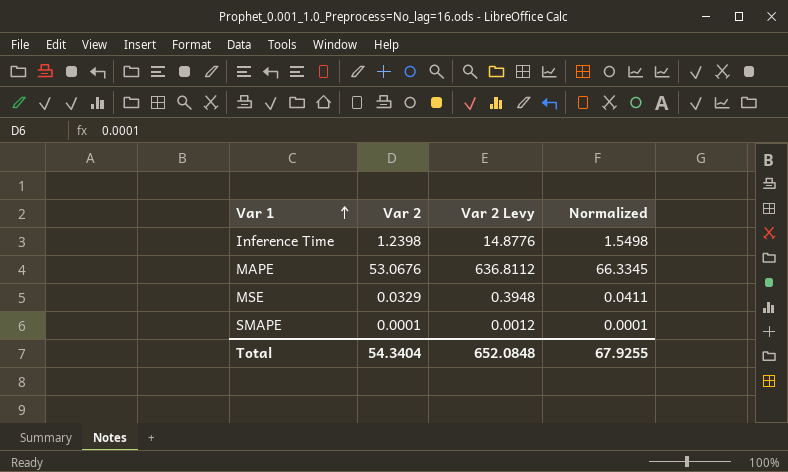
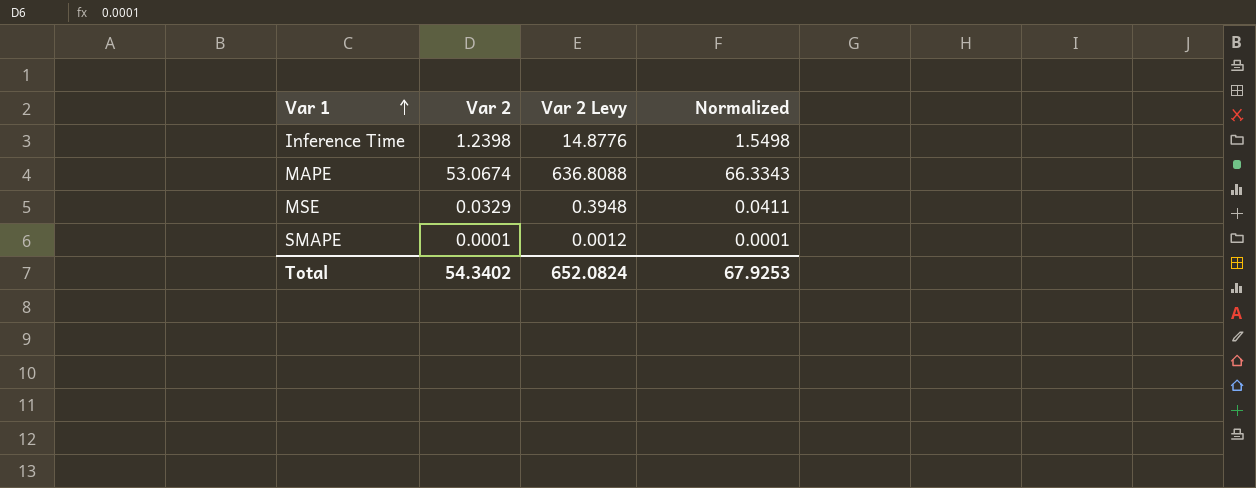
MAPE | Var 2: 53.0676 -> 53.0674
MAPE | Var 2 Levy: 636.8112 -> 636.8088
MAPE | Normalized: 66.3345 -> 66.3343
Total | Var 2: 54.3404 -> 54.3402
Total | Var 2 Levy: 652.0848 -> 652.0824
Total | Normalized: 67.9255 -> 67.9253

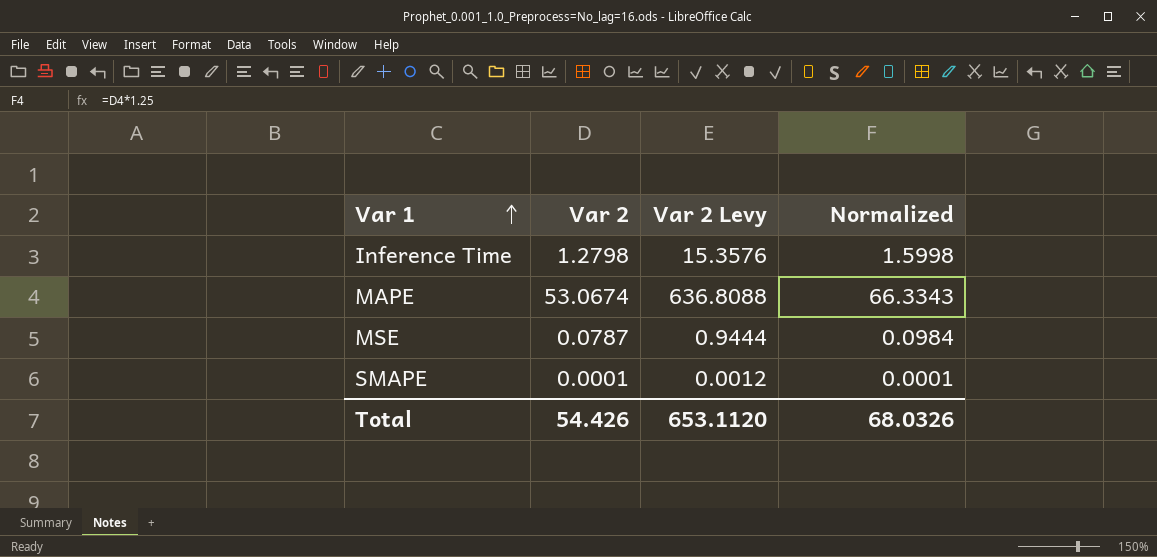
Inference Time | Var 2: 1.2398 -> 1.2798
Inference Time | Var 2 Levy: 14.8776 -> 15.3576
Inference Time | Normalized: 1.5498 -> 1.5998
MSE | Var 2: 0.0329 -> 0.0787
MSE | Var 2 Levy: 0.3948 -> 0.9444
MSE | Normalized: 0.0411 -> 0.0984
Total | Var 2: 54.3402 -> 54.426
Total | Var 2 Levy: 652.0824 -> 653.1120
Total | Normalized: 67.9253 -> 68.0326

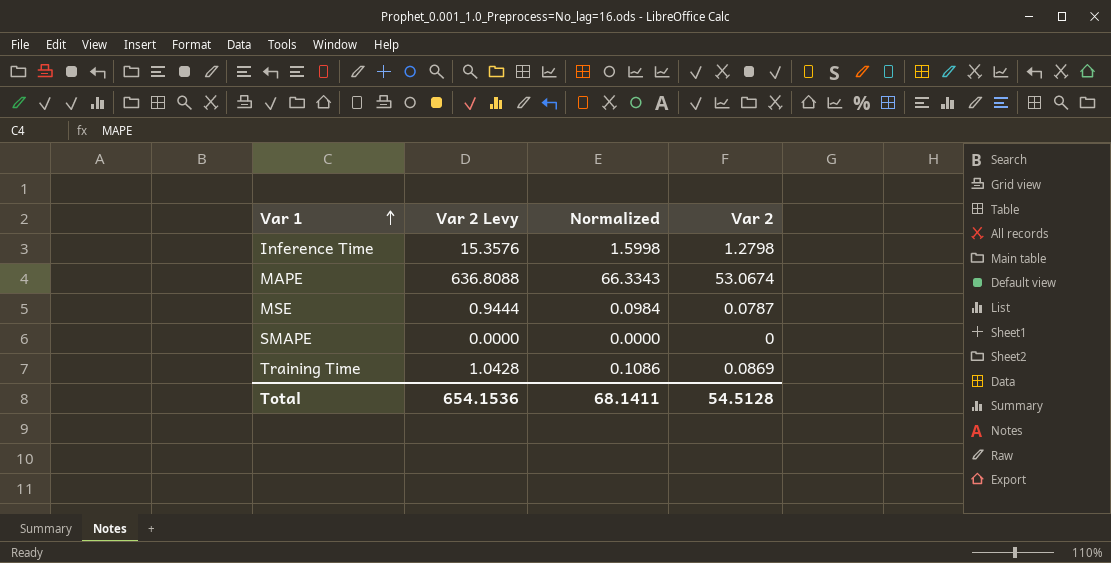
column Var 2 | position: 2 -> 4
SMAPE | Var 2 Levy: 0.0012 -> 0.0000
SMAPE | Normalized: 0.0001 -> 0.0000
SMAPE | Var 2: 0.0001 -> 0
row Training Time: none -> 1.0428 | 0.1086 | 0.0869
Total | Var 2 Levy: 653.1120 -> 654.1536
Total | Normalized: 68.0326 -> 68.1411
Total | Var 2: 54.426 -> 54.5128

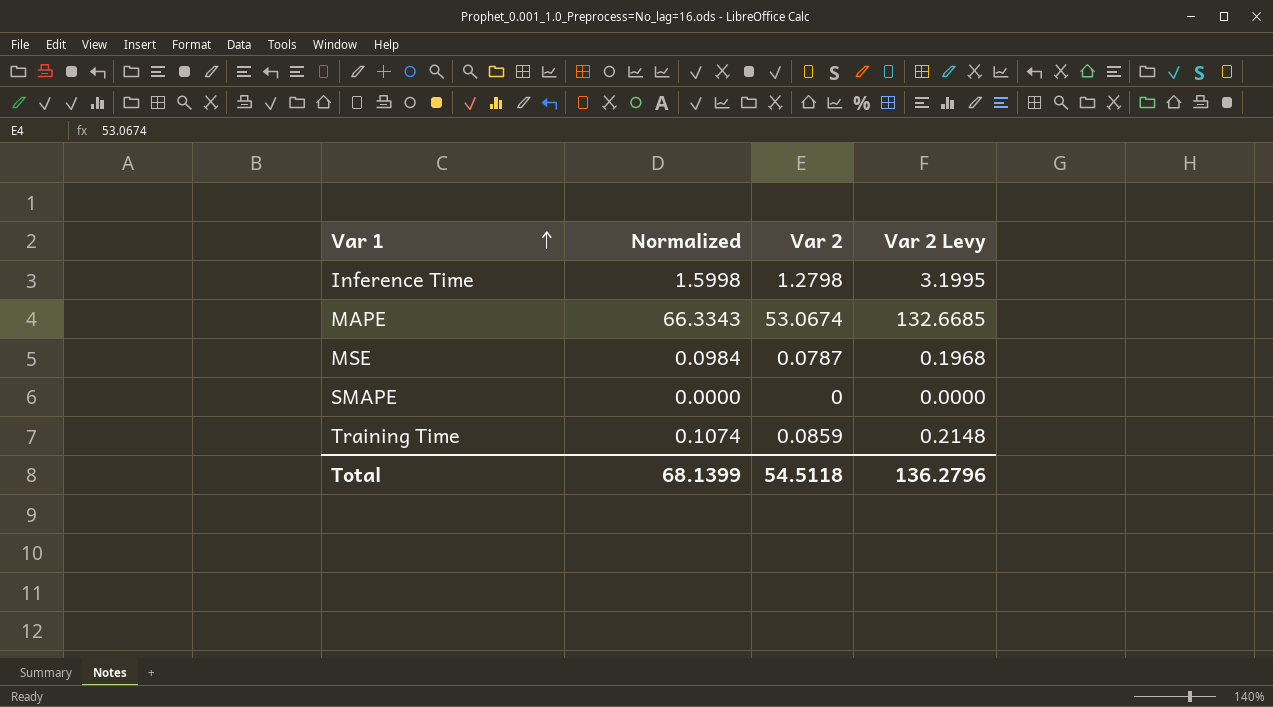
column Var 2 Levy | formula: [Var 2] * 12 -> [Var 2] * 2.5
column Var 2 Levy | position: 2 -> 4
Training Time | Normalized: 0.1086 -> 0.1074
Training Time | Var 2: 0.0869 -> 0.0859
Total | Normalized: 68.1411 -> 68.1399
Total | Var 2: 54.5128 -> 54.5118
Total | Var 2 Levy: 654.1536 -> 136.2796

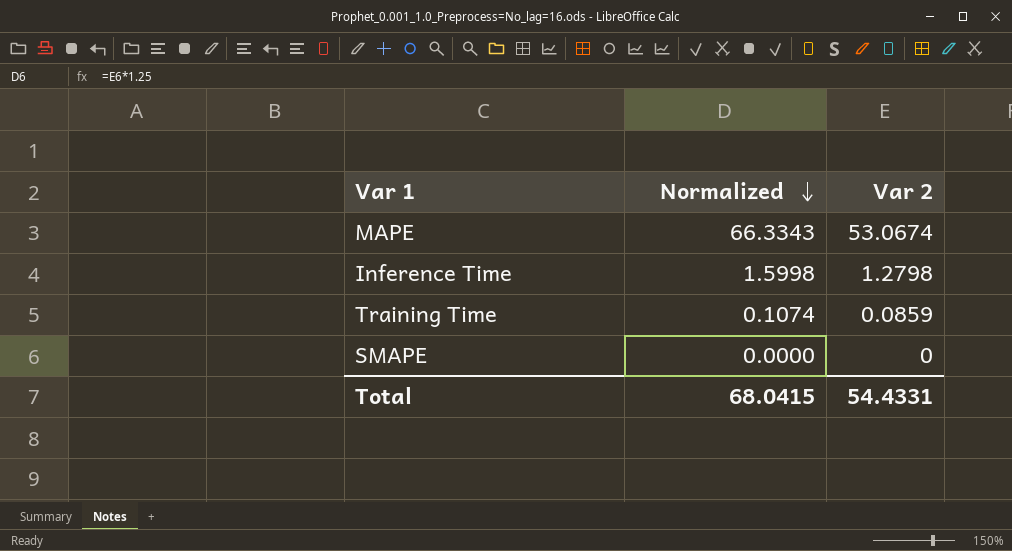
row order: Var 1 ascending -> Normalized descending
column Var 2 Levy | formula: [Var 2] * 2.5 -> none
row MSE: 0.0984 | 0.0787 | 0.1968 -> none
Total | Normalized: 68.1399 -> 68.0415
Total | Var 2: 54.5118 -> 54.4331

